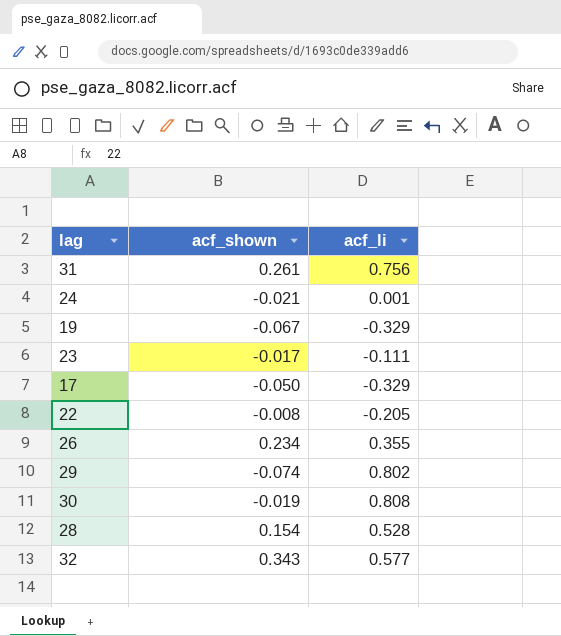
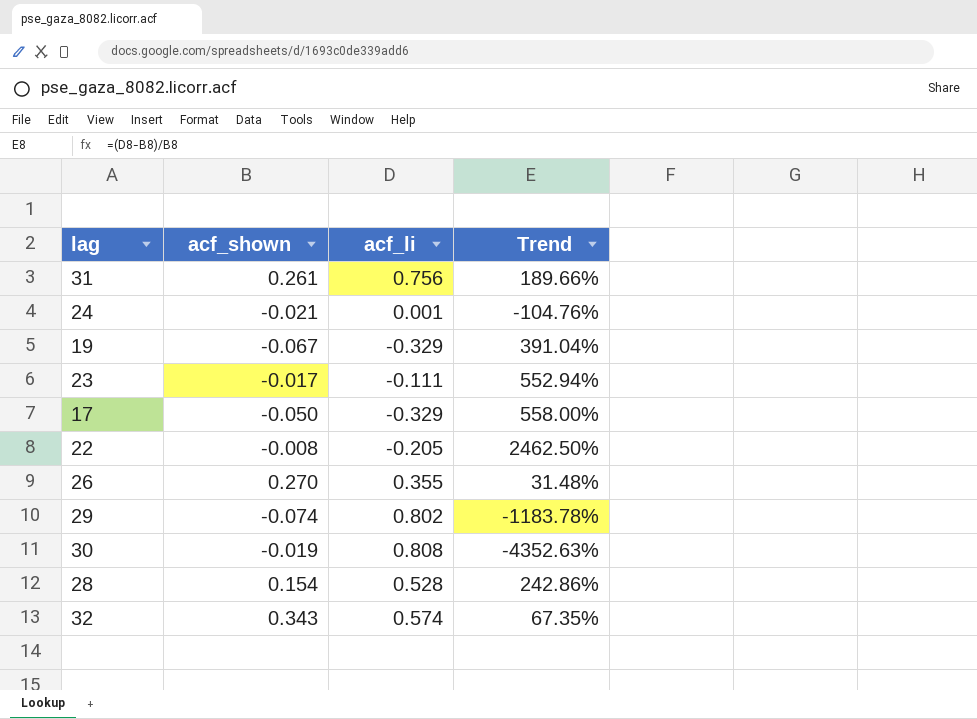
column Trend | formula: none -> ([acf_li] - [acf_shown]) / [acf_shown]
26 | acf_shown: 0.234 -> 0.270
32 | acf_li: 0.577 -> 0.574

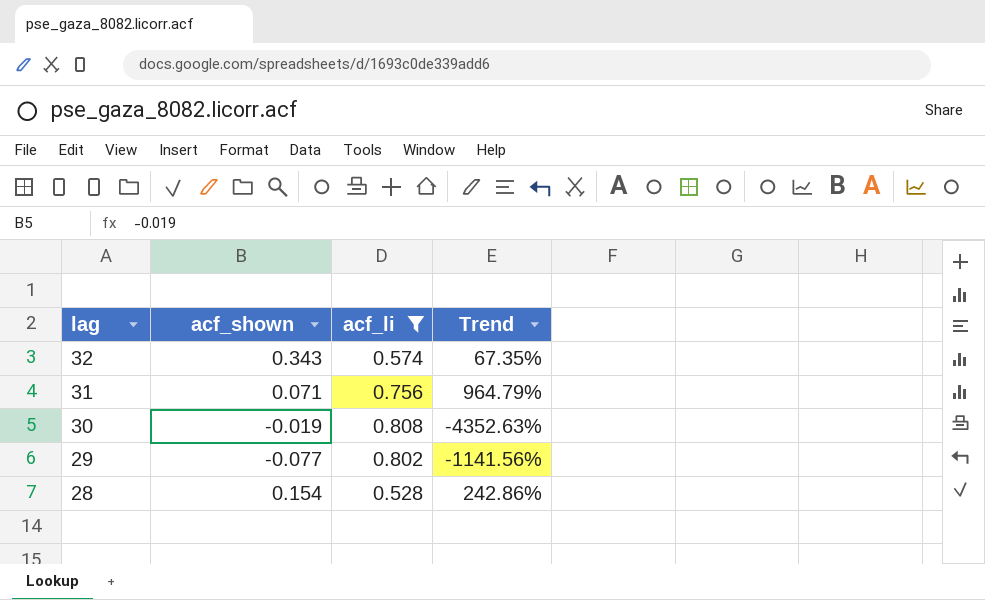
filter: none -> acf_li >= 0.528
row order: none -> lag descending
31 | acf_shown: 0.261 -> 0.071
31 | Trend: 189.66% -> 964.79%
29 | acf_shown: -0.074 -> -0.077
29 | Trend: -1183.78% -> -1141.56%

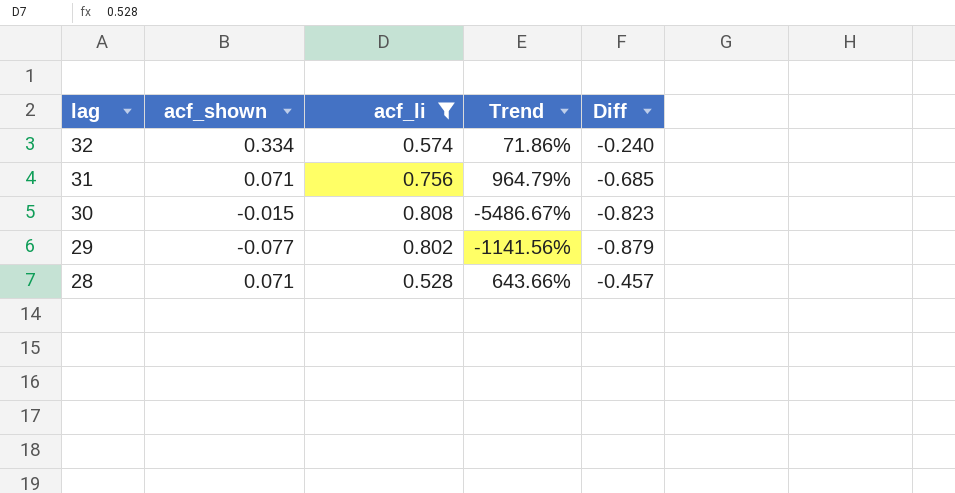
column Diff | formula: none -> [acf_shown] - [acf_li]
32 | acf_shown: 0.343 -> 0.334
32 | Trend: 67.35% -> 71.86%
30 | acf_shown: -0.019 -> -0.015
30 | Trend: -4352.63% -> -5486.67%
28 | acf_shown: 0.154 -> 0.071
28 | Trend: 242.86% -> 643.66%

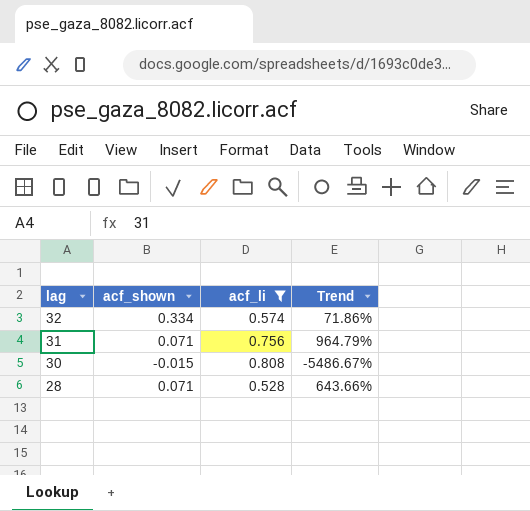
column Diff | formula: [acf_shown] - [acf_li] -> none
row 29: -0.077 | 0.802 | -1141.56% | -0.879 -> none

